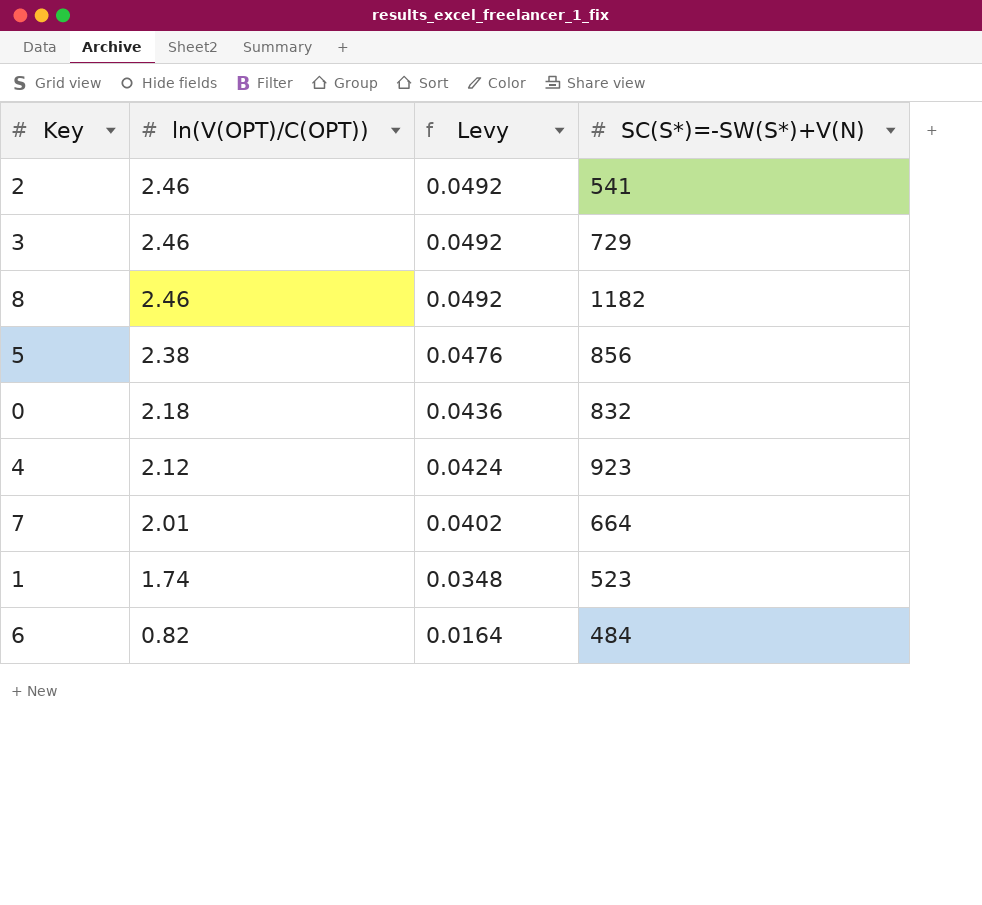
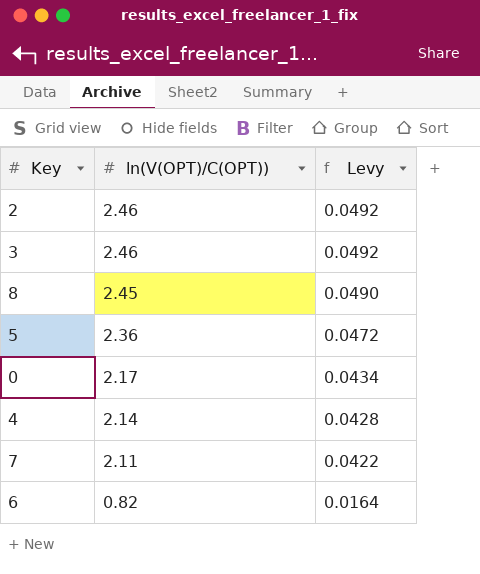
column SC(S*)=-SW(S*)+V(N) | position: 4 -> none
row 1: 1.74 | 0.0348 | 523 -> none
8 | ln(V(OPT)/C(OPT)): 2.46 -> 2.45
8 | Levy: 0.0492 -> 0.0490
5 | ln(V(OPT)/C(OPT)): 2.38 -> 2.36
5 | Levy: 0.0476 -> 0.0472
0 | ln(V(OPT)/C(OPT)): 2.18 -> 2.17
0 | Levy: 0.0436 -> 0.0434
4 | ln(V(OPT)/C(OPT)): 2.12 -> 2.14
4 | Levy: 0.0424 -> 0.0428
7 | ln(V(OPT)/C(OPT)): 2.01 -> 2.11
7 | Levy: 0.0402 -> 0.0422

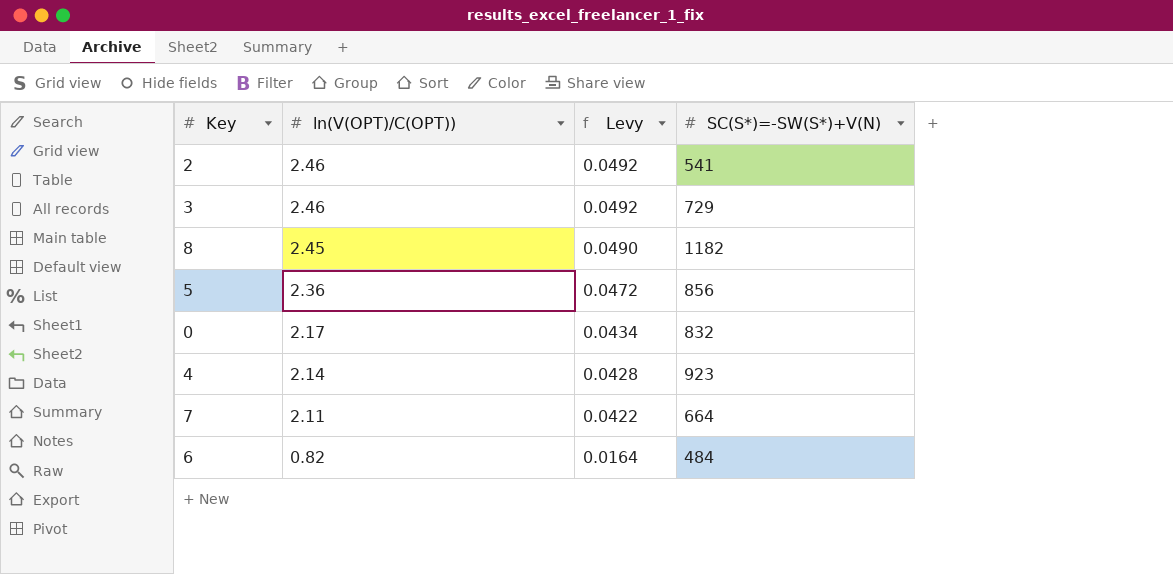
column SC(S*)=-SW(S*)+V(N) | position: none -> 4

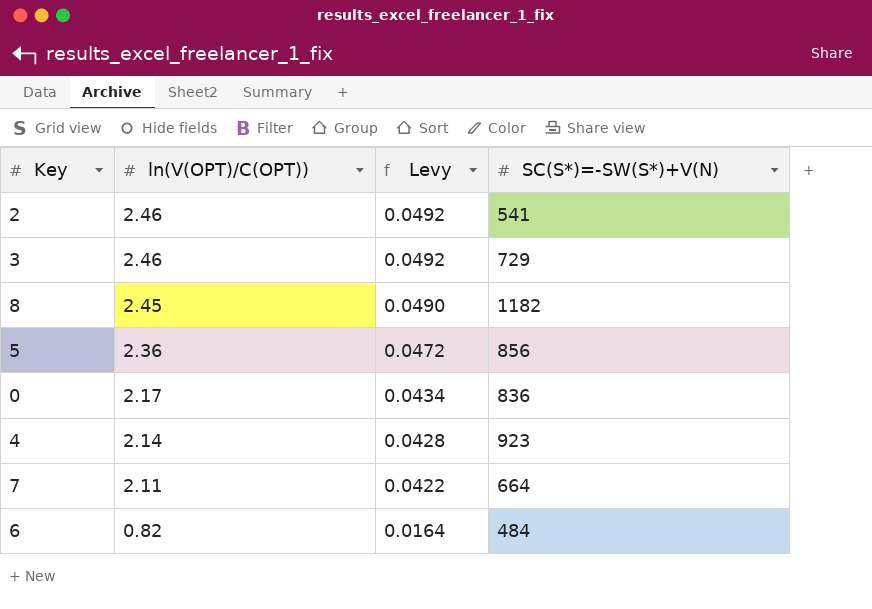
0 | SC(S*)=-SW(S*)+V(N): 832 -> 836

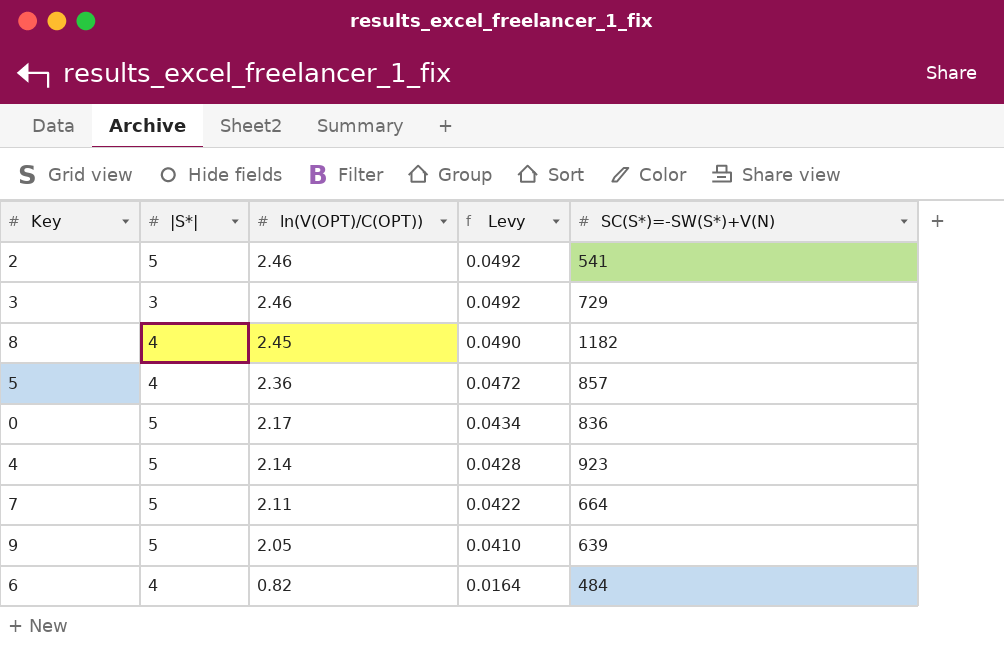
column |S*| | position: none -> 2
5 | SC(S*)=-SW(S*)+V(N): 856 -> 857
row 9: none -> 5 | 2.05 | 0.0410 | 639

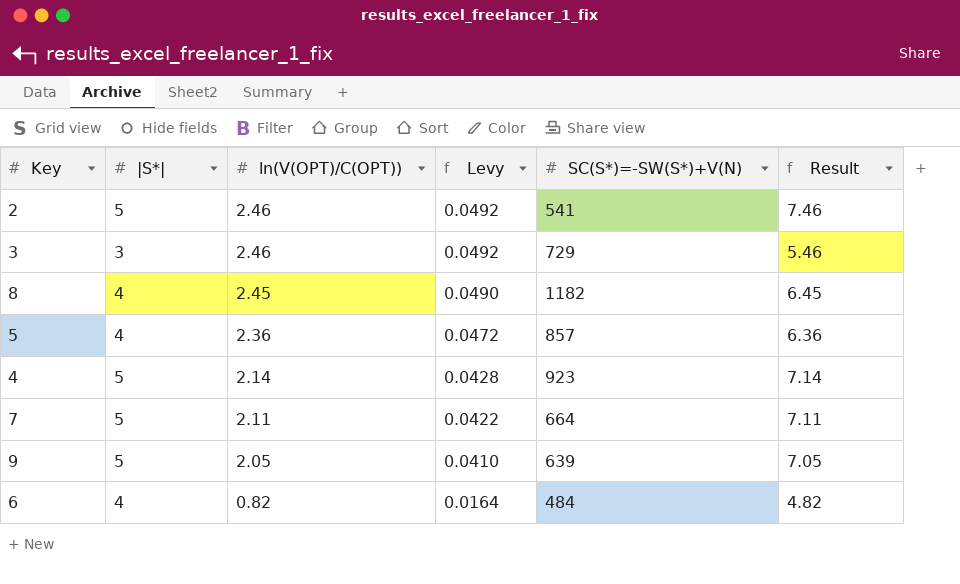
column Result | formula: none -> [|S*|] + [ln(V(OPT)/C(OPT))]
row 0: 5 | 2.17 | 0.0434 | 836 -> none

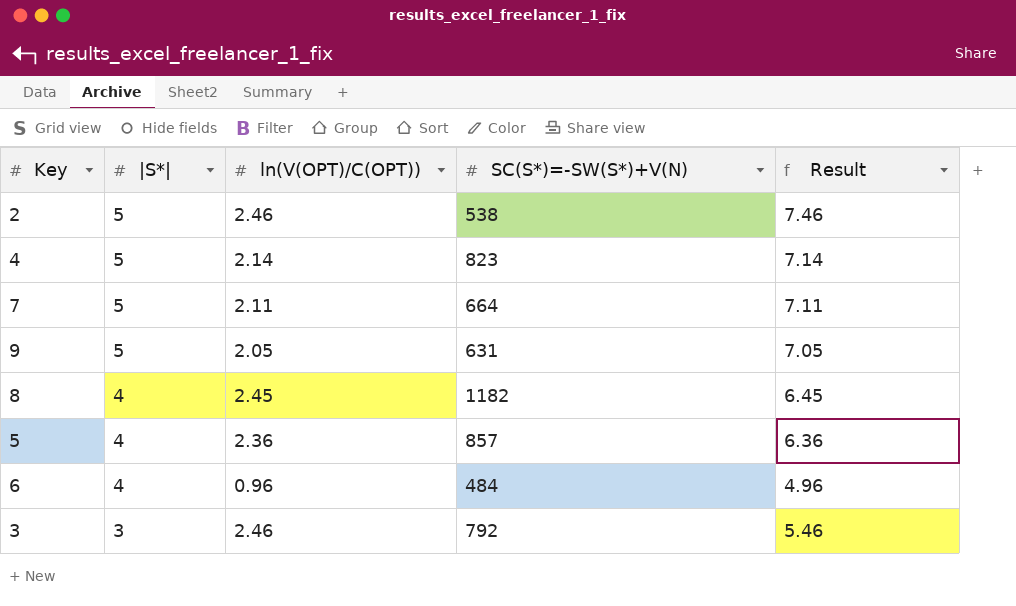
row order: ln(V(OPT)/C(OPT)) descending -> |S*| descending
column Levy | formula: [ln(V(OPT)/C(OPT))] * 0.02 -> none
2 | SC(S*)=-SW(S*)+V(N): 541 -> 538
4 | SC(S*)=-SW(S*)+V(N): 923 -> 823
9 | SC(S*)=-SW(S*)+V(N): 639 -> 631
6 | ln(V(OPT)/C(OPT)): 0.82 -> 0.96
6 | Result: 4.82 -> 4.96
3 | SC(S*)=-SW(S*)+V(N): 729 -> 792

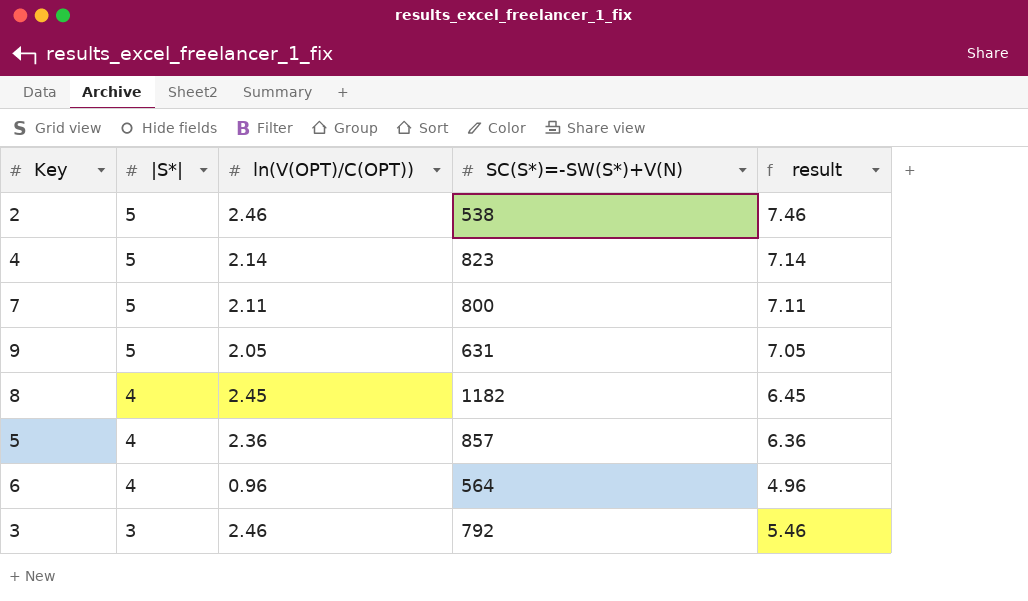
column name: Result -> result
7 | SC(S*)=-SW(S*)+V(N): 664 -> 800
6 | SC(S*)=-SW(S*)+V(N): 484 -> 564

